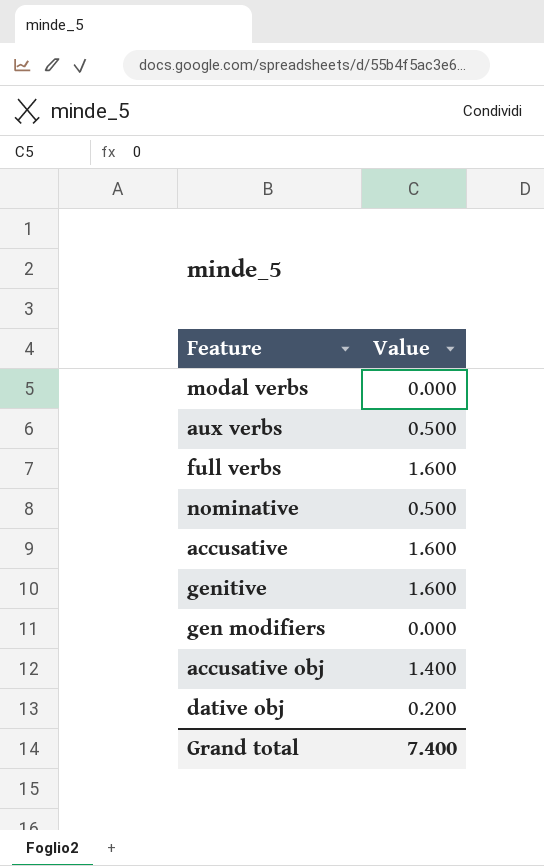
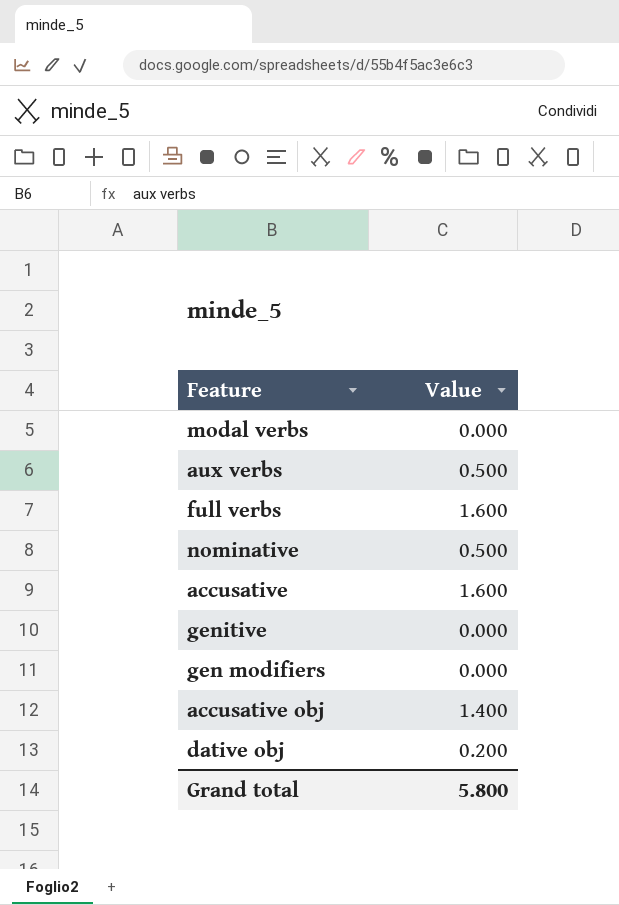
genitive | Value: 1.600 -> 0.000
Grand total | Value: 7.400 -> 5.800

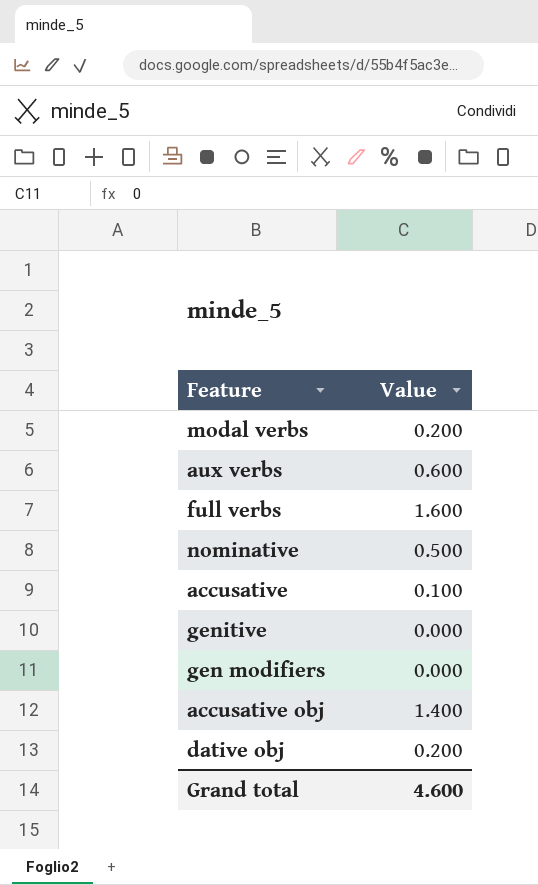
modal verbs | Value: 0.000 -> 0.200
aux verbs | Value: 0.500 -> 0.600
accusative | Value: 1.600 -> 0.100
Grand total | Value: 5.800 -> 4.600

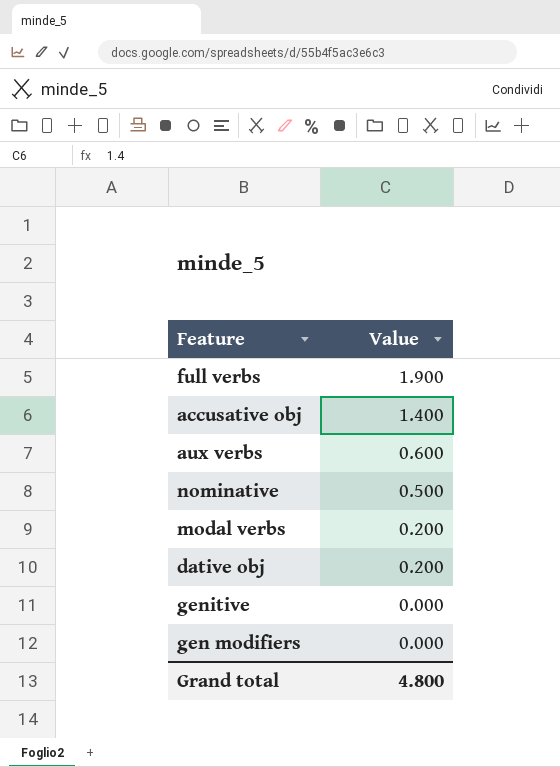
row order: none -> Value descending
row accusative: 0.100 -> none
full verbs | Value: 1.600 -> 1.900
Grand total | Value: 4.600 -> 4.800

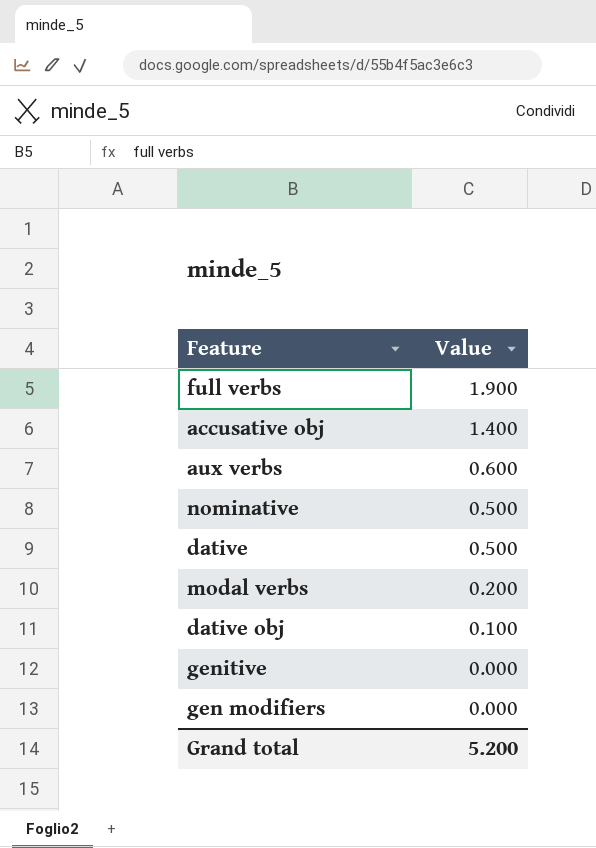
row dative: none -> 0.500
dative obj | Value: 0.200 -> 0.100
Grand total | Value: 4.800 -> 5.200

